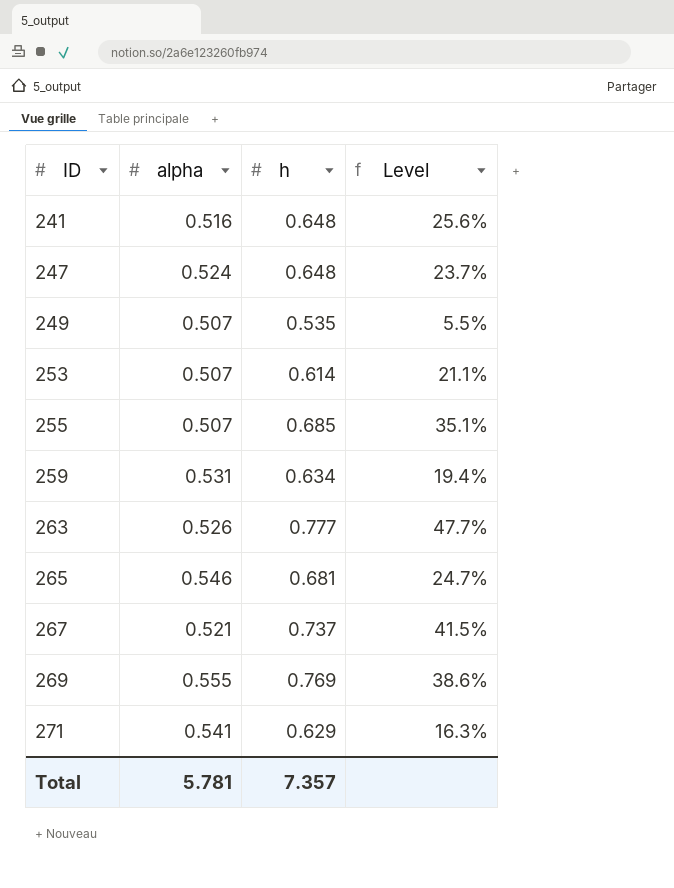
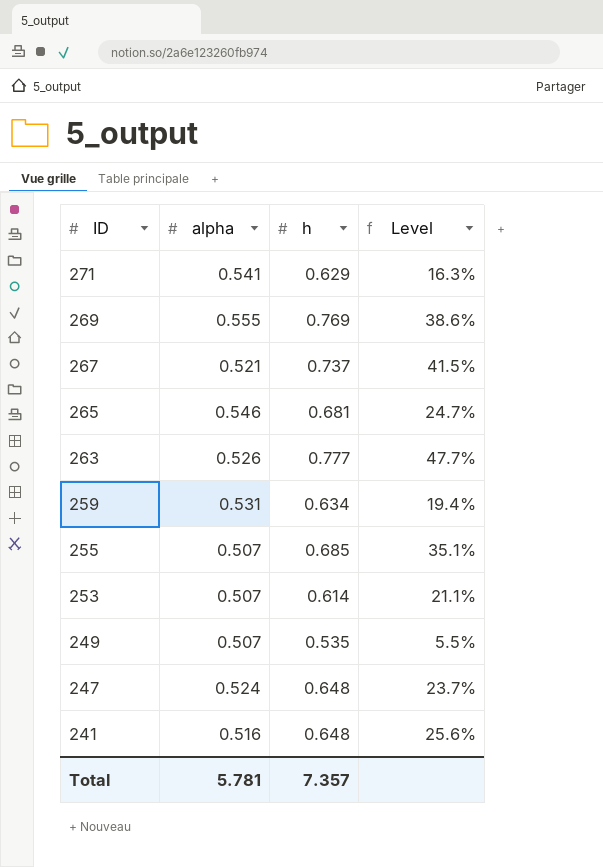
row order: ID ascending -> ID descending

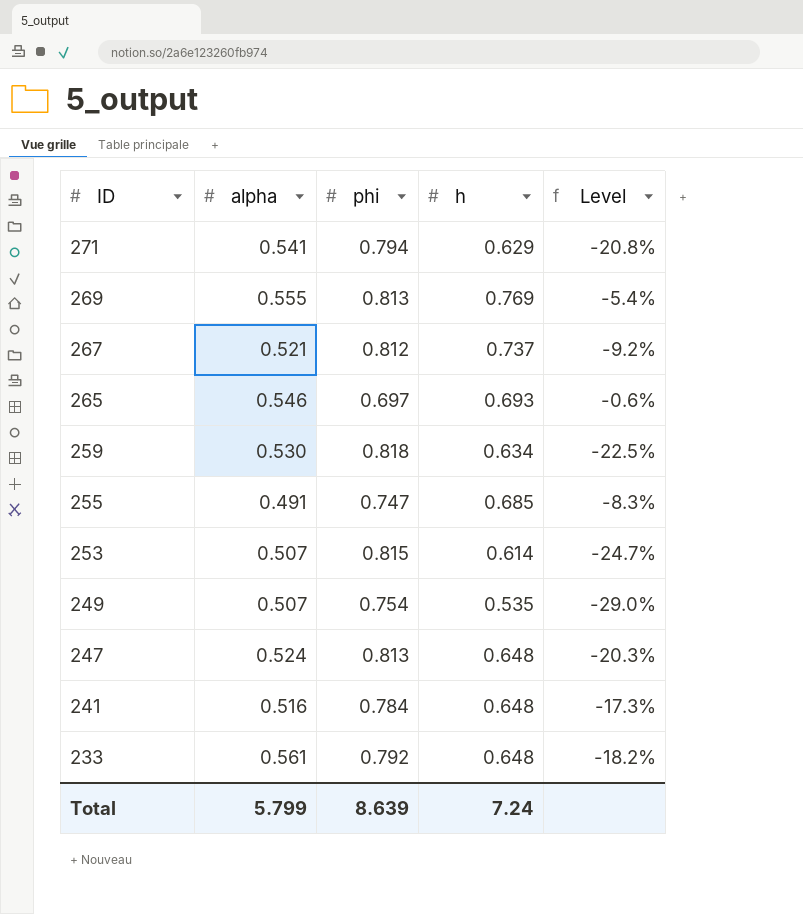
column phi | position: none -> 3
column Level | formula: ([h] - [alpha]) / [alpha] -> ([h] - [phi]) / [phi]
row 263: 0.526 | 0.777 | 47.7% -> none
265 | h: 0.681 -> 0.693
259 | alpha: 0.531 -> 0.530
255 | alpha: 0.507 -> 0.491
row 233: none -> 0.561 | 0.792 | 0.648 | -18.2%
Total | alpha: 5.781 -> 5.799
Total | h: 7.357 -> 7.24

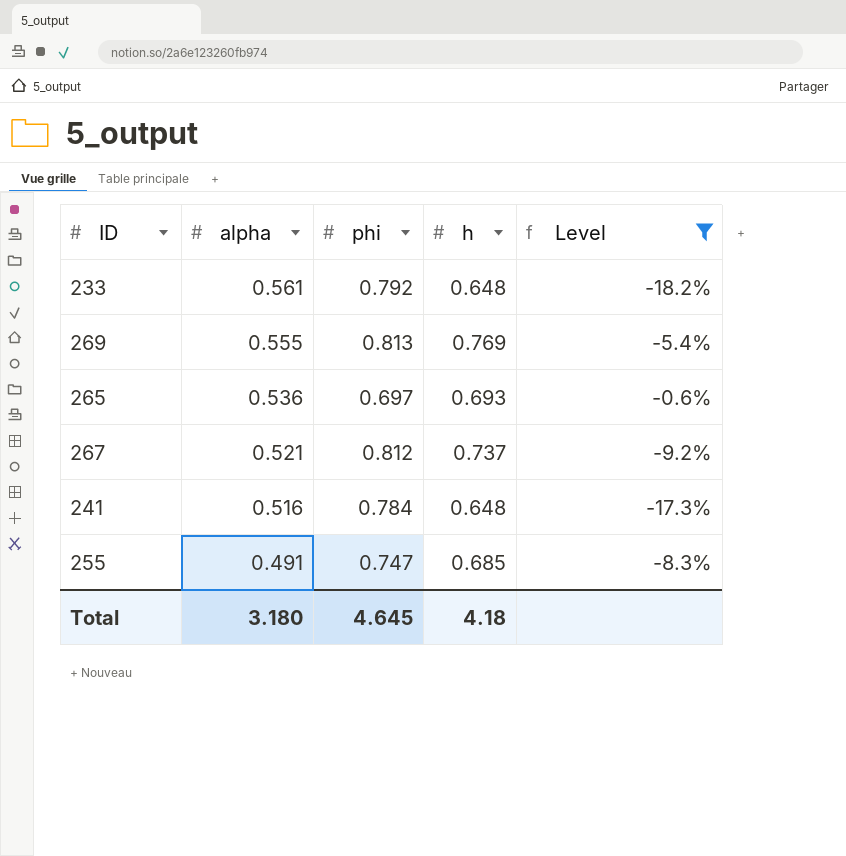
filter: none -> Level >= -18.2%
row order: ID descending -> alpha descending
265 | alpha: 0.546 -> 0.536
Total | alpha: 5.799 -> 3.180
Total | phi: 8.639 -> 4.645
Total | h: 7.24 -> 4.18

